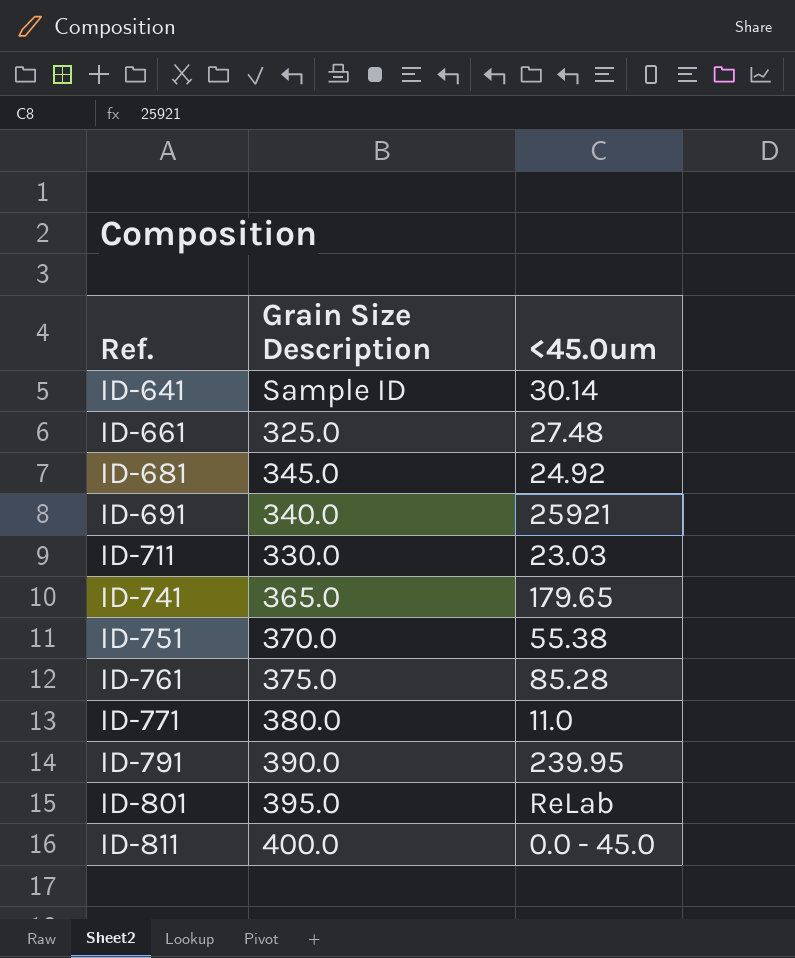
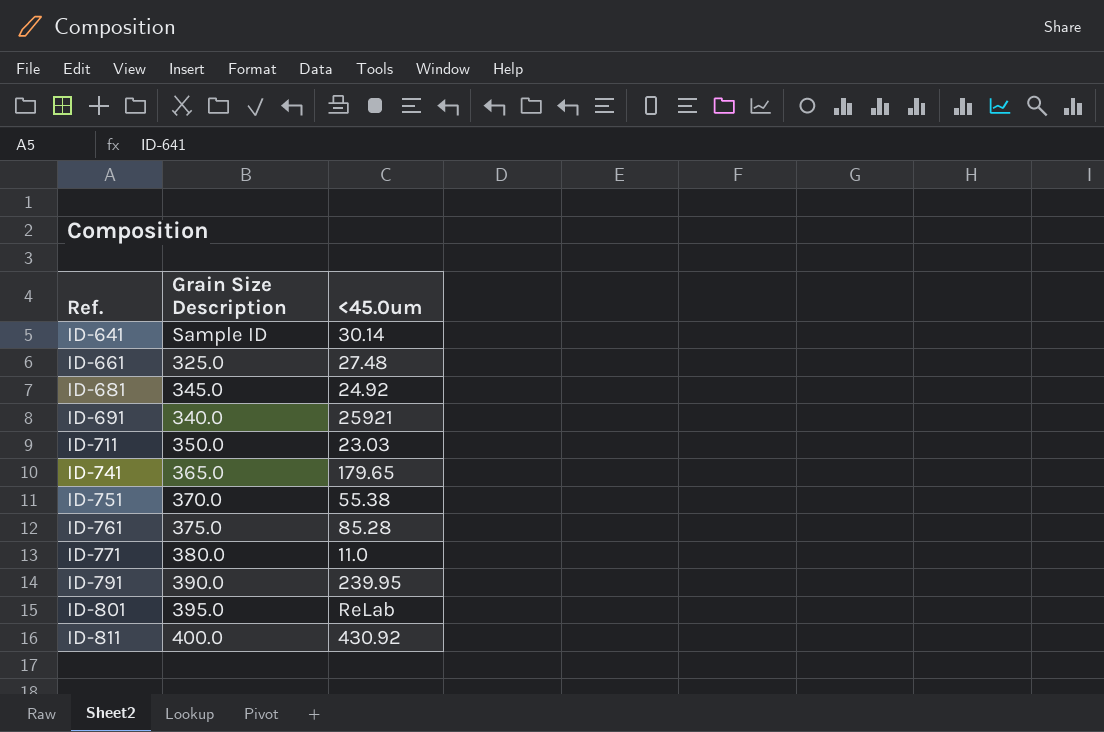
ID-711 | Grain Size Description: 330.0 -> 350.0
ID-811 | <45.0um: 0.0 - 45.0 -> 430.92

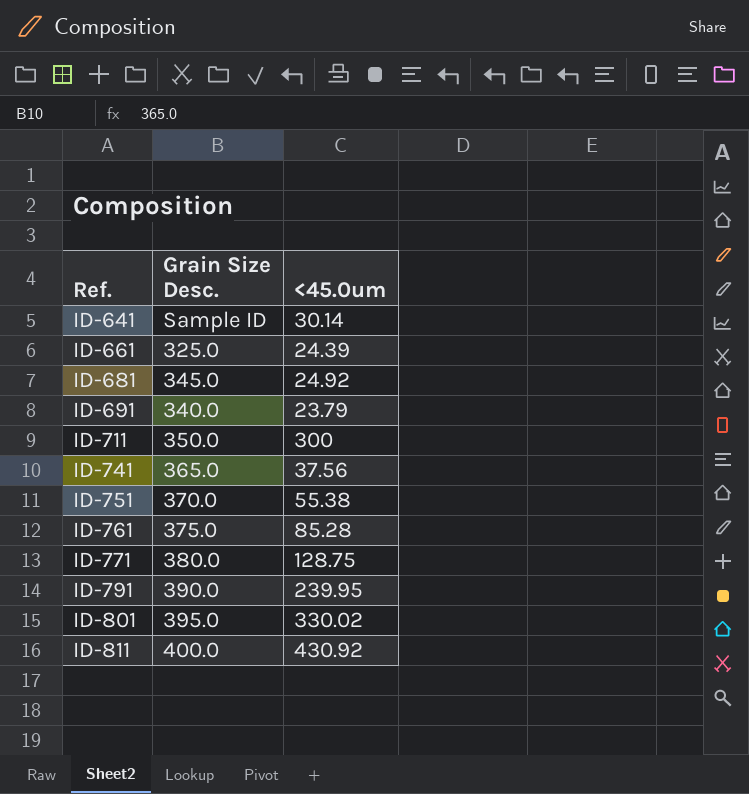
column name: Grain Size Description -> Grain Size Desc.
ID-661 | <45.0um: 27.48 -> 24.39
ID-691 | <45.0um: 25921 -> 23.79
ID-711 | <45.0um: 23.03 -> 300
ID-741 | <45.0um: 179.65 -> 37.56
ID-771 | <45.0um: 11.0 -> 128.75
ID-801 | <45.0um: ReLab -> 330.02

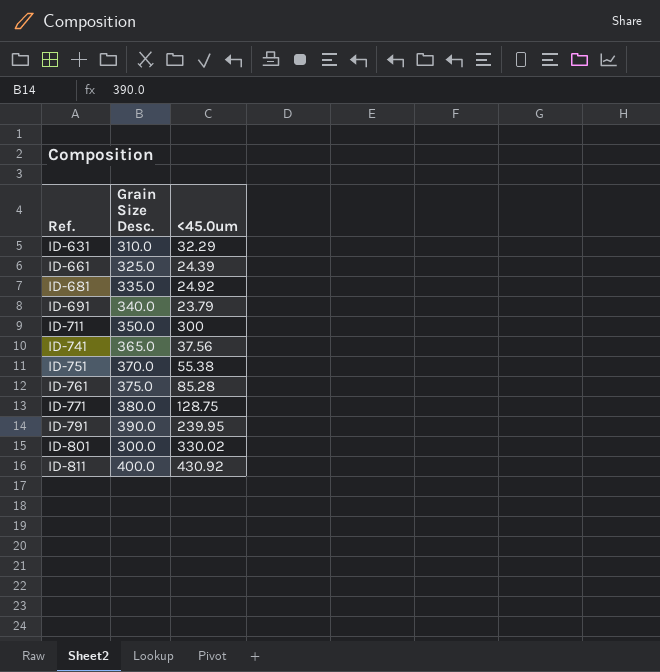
row ID-641: Sample ID | 30.14 -> none
row ID-631: none -> 310.0 | 32.29
ID-681 | Grain Size Desc.: 345.0 -> 335.0
ID-801 | Grain Size Desc.: 395.0 -> 300.0

